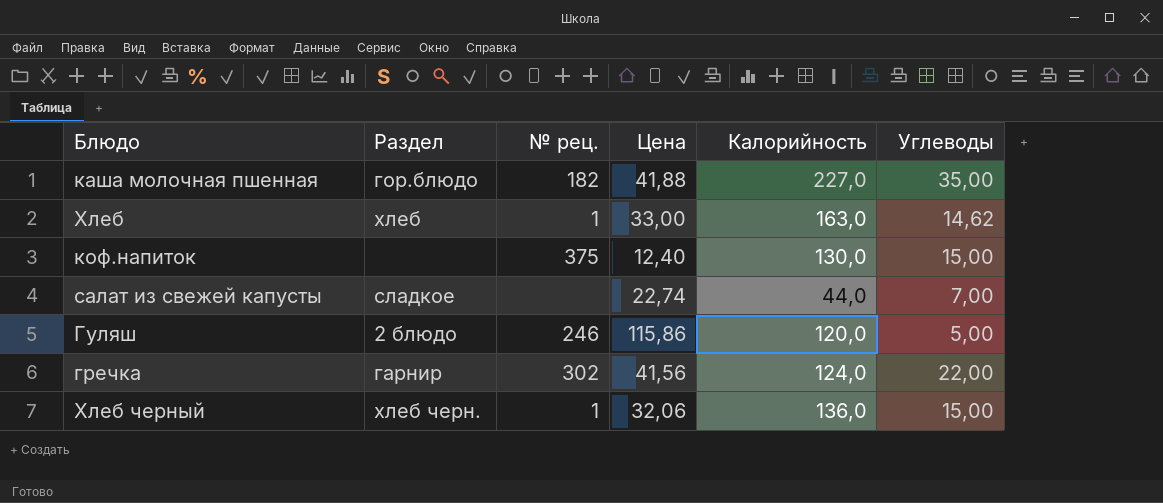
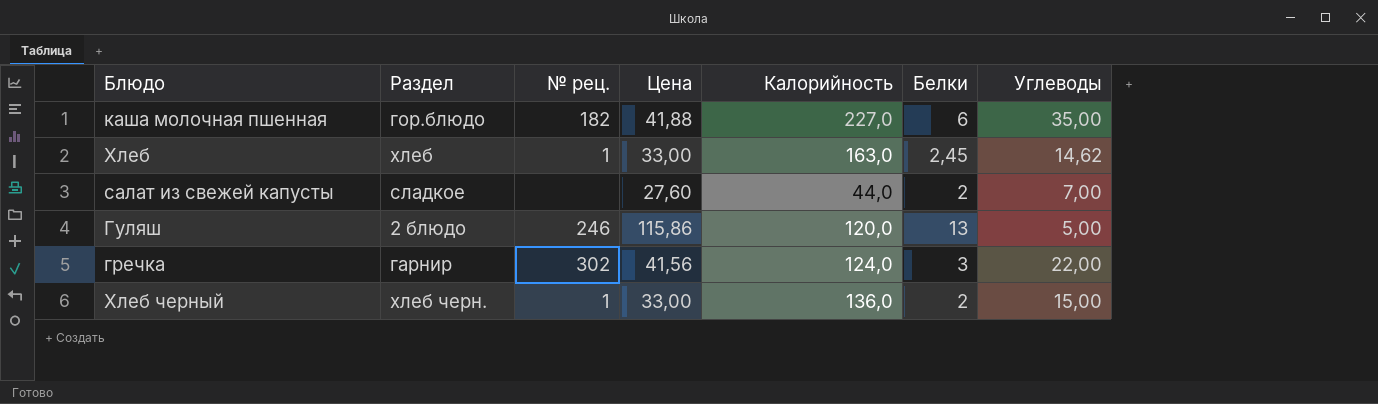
column Белки | position: none -> 6
row коф.напиток: none | 375 | 12,40 | 130,0 | 15,00 -> none
салат из свежей капусты | Цена: 22,74 -> 27,60
Хлеб черный | Цена: 32,06 -> 33,00

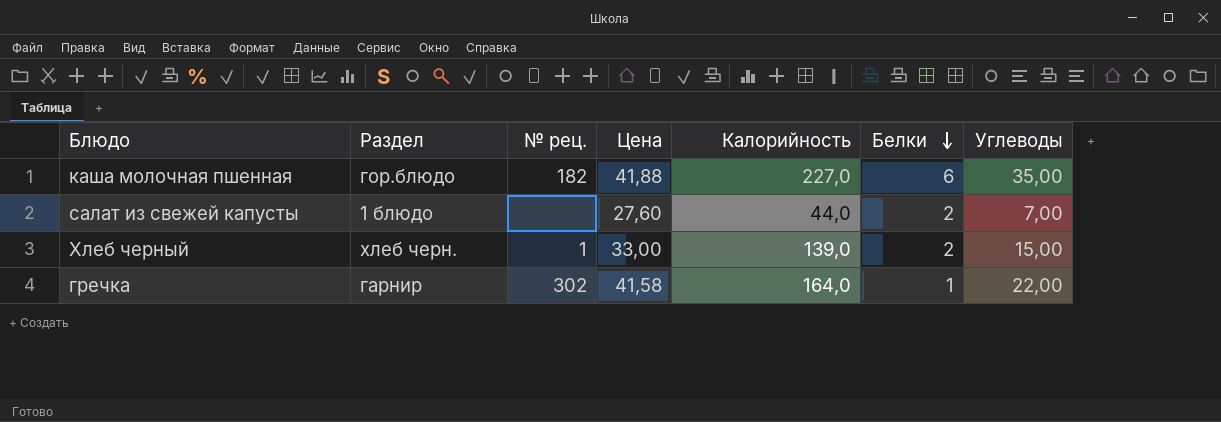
row order: none -> Белки descending
row Хлеб: хлеб | 1 | 33,00 | 163,0 | 2,45 | 14,62 -> none
row Гуляш: 2 блюдо | 246 | 115,86 | 120,0 | 13 | 5,00 -> none
салат из свежей капусты | Раздел: сладкое -> 1 блюдо
Хлеб черный | Калорийность: 136,0 -> 139,0
гречка | Цена: 41,56 -> 41,58
гречка | Калорийность: 124,0 -> 164,0
гречка | Белки: 3 -> 1

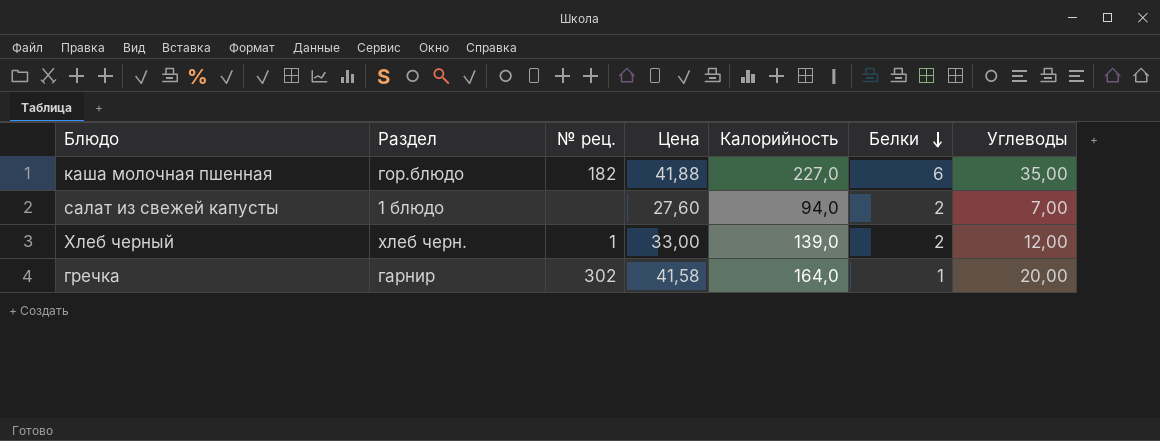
салат из свежей капусты | Калорийность: 44,0 -> 94,0
Хлеб черный | Углеводы: 15,00 -> 12,00
гречка | Углеводы: 22,00 -> 20,00

